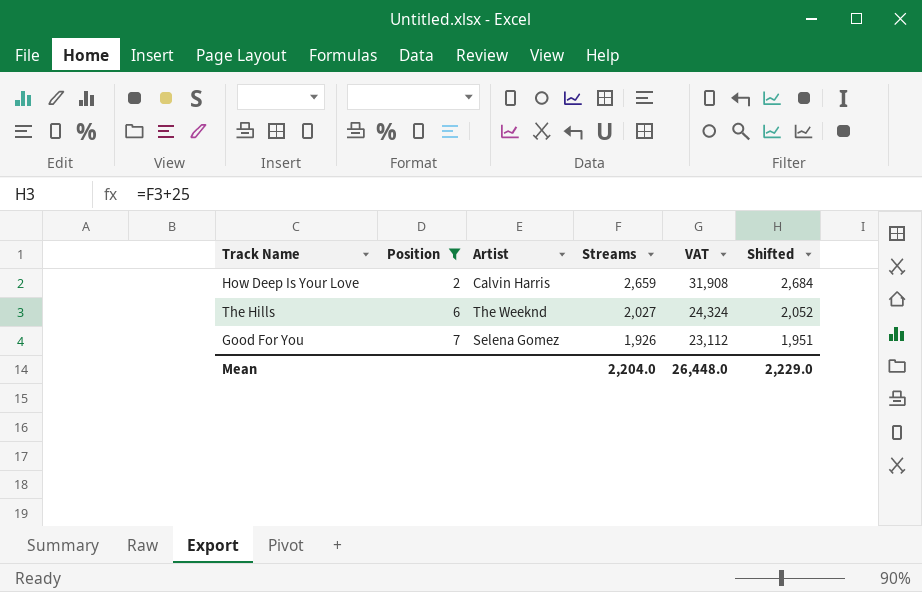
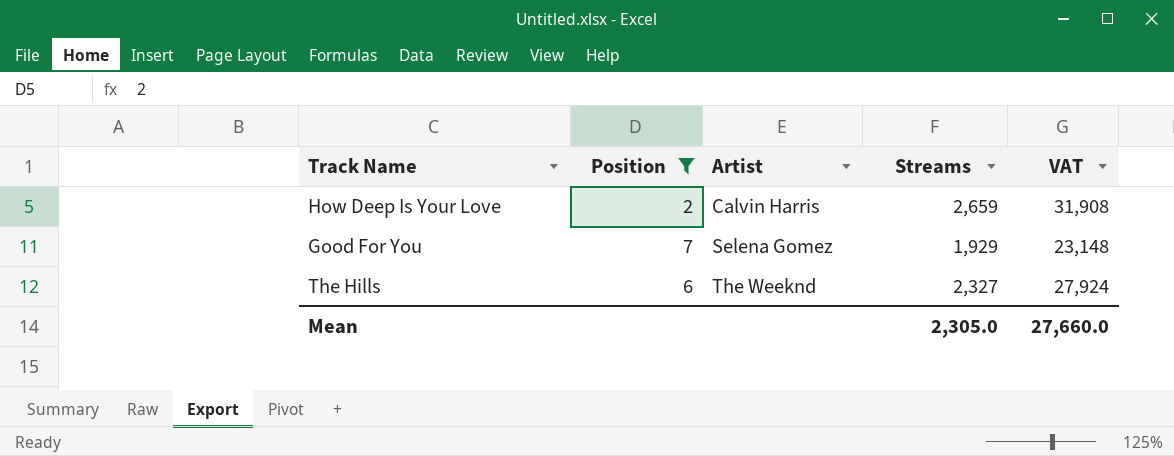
row order: Position ascending -> Artist ascending
column Shifted | formula: [Streams] + 25 -> none
Good For You | Streams: 1,926 -> 1,929
Good For You | VAT: 23,112 -> 23,148
The Hills | Streams: 2,027 -> 2,327
The Hills | VAT: 24,324 -> 27,924
Mean | Streams: 2,204.0 -> 2,305.0
Mean | VAT: 26,448.0 -> 27,660.0

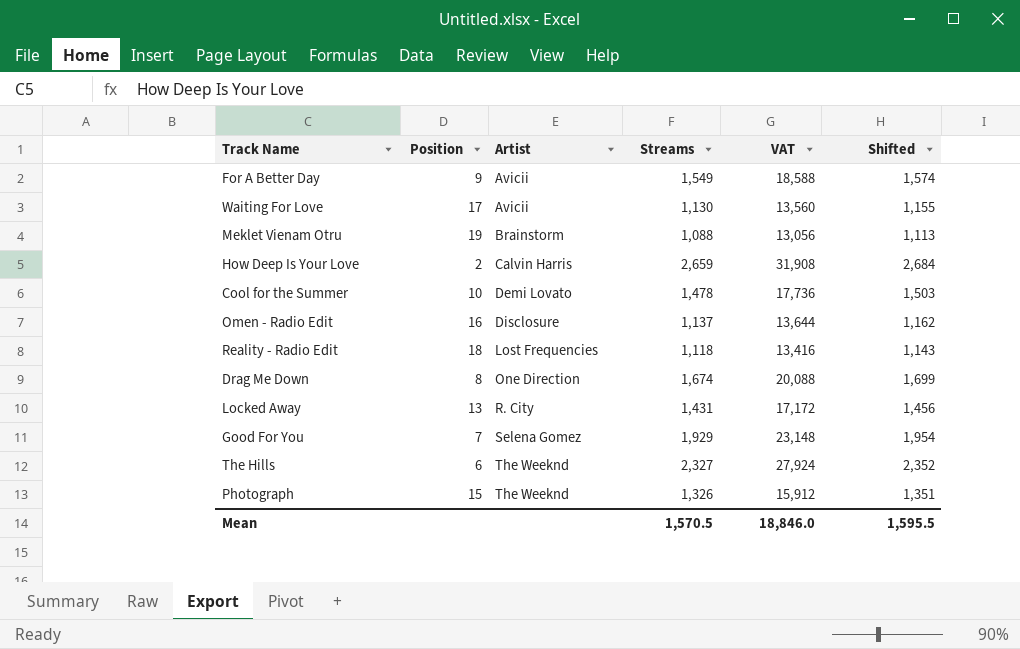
filter: Position <= 7 -> none
column Shifted | formula: none -> [Streams] + 25
Mean | Streams: 2,305.0 -> 1,570.5
Mean | VAT: 27,660.0 -> 18,846.0

